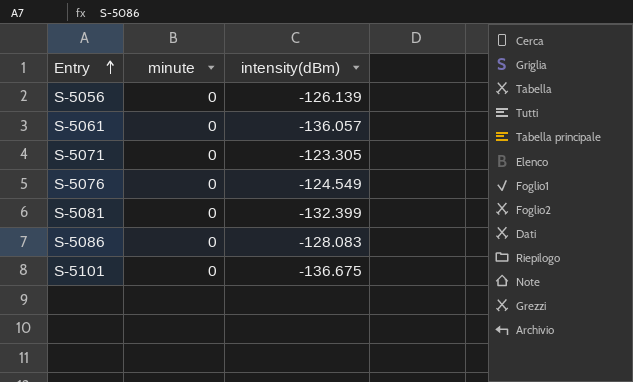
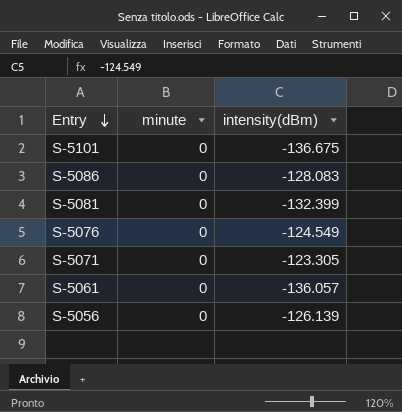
row order: Entry ascending -> Entry descending

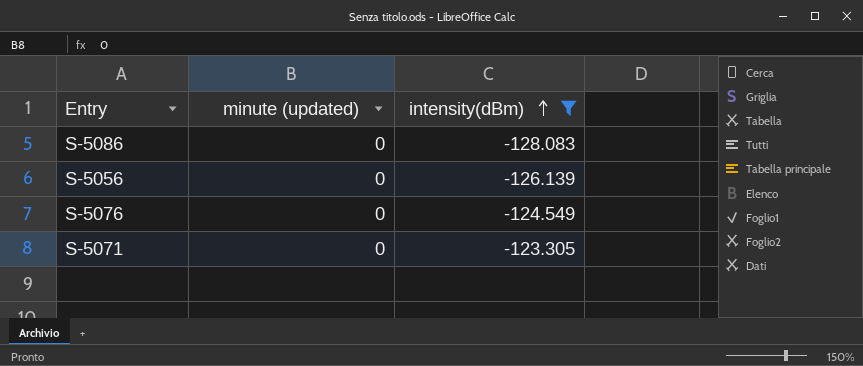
filter: none -> intensity(dBm) >= -128.083
row order: Entry descending -> intensity(dBm) ascending
column name: minute -> minute (updated)

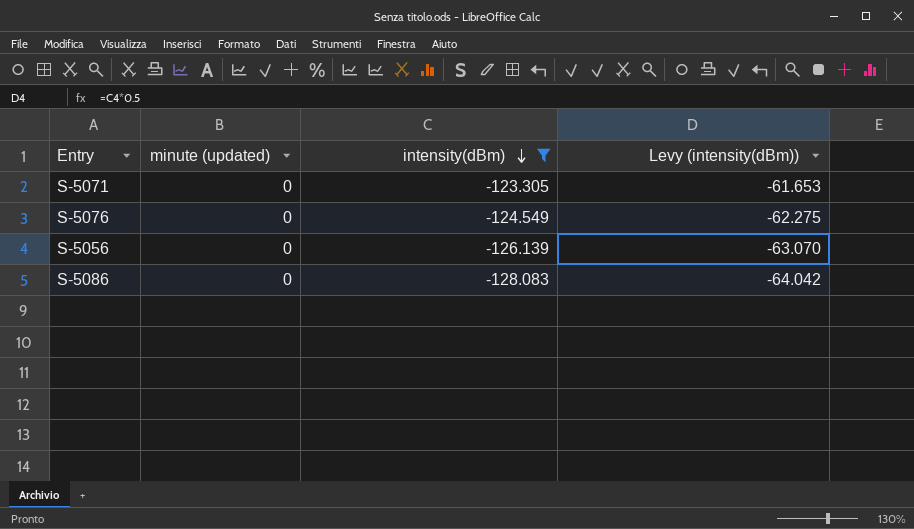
row order: intensity(dBm) ascending -> intensity(dBm) descending
column Levy (intensity(dBm)) | formula: none -> [intensity(dBm)] * 0.5

